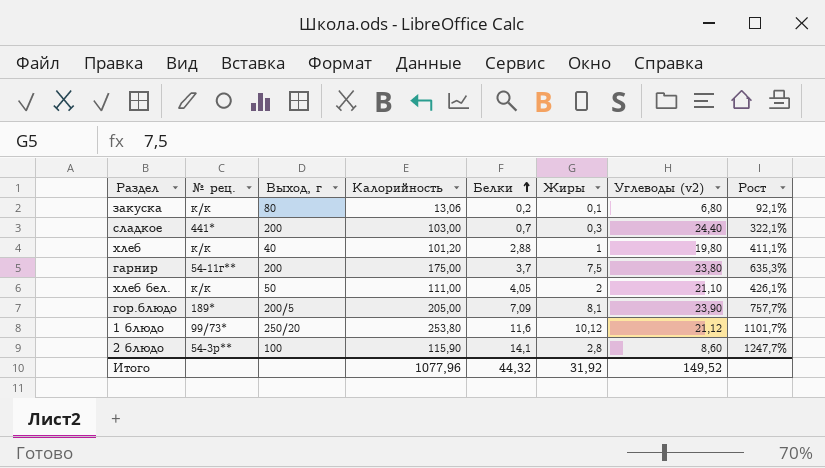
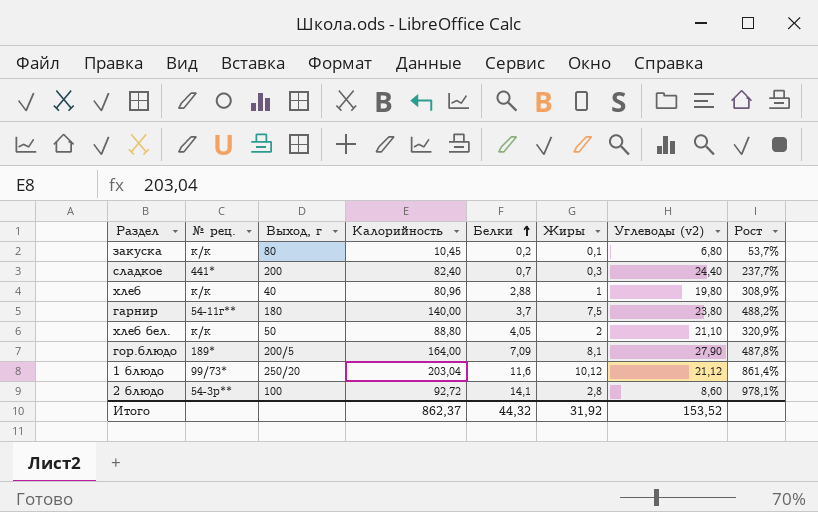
закуска | Калорийность: 13,06 -> 10,45
закуска | Рост: 92,1% -> 53,7%
сладкое | Калорийность: 103,00 -> 82,40
сладкое | Рост: 322,1% -> 237,7%
хлеб | Калорийность: 101,20 -> 80,96
хлеб | Рост: 411,1% -> 308,9%
гарнир | Выход, г: 200 -> 180
гарнир | Калорийность: 175,00 -> 140,00
гарнир | Рост: 635,3% -> 488,2%
хлеб бел. | Калорийность: 111,00 -> 88,80
хлеб бел. | Рост: 426,1% -> 320,9%
гор.блюдо | Калорийность: 205,00 -> 164,00
гор.блюдо | Углеводы (v2): 23,90 -> 27,90
гор.блюдо | Рост: 757,7% -> 487,8%
1 блюдо | Калорийность: 253,80 -> 203,04
1 блюдо | Рост: 1101,7% -> 861,4%
2 блюдо | Калорийность: 115,90 -> 92,72
2 блюдо | Рост: 1247,7% -> 978,1%
Итого | Калорийность: 1077,96 -> 862,37
Итого | Углеводы (v2): 149,52 -> 153,52

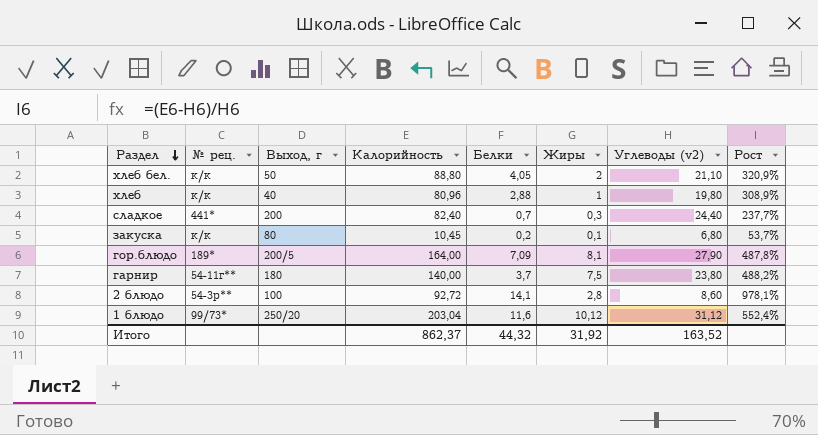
row order: Белки ascending -> Раздел descending
1 блюдо | Углеводы (v2): 21,12 -> 31,12
1 блюдо | Рост: 861,4% -> 552,4%
Итого | Углеводы (v2): 153,52 -> 163,52

